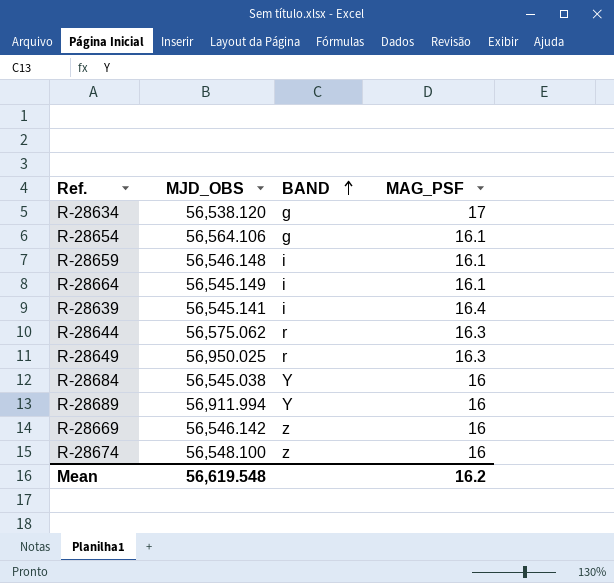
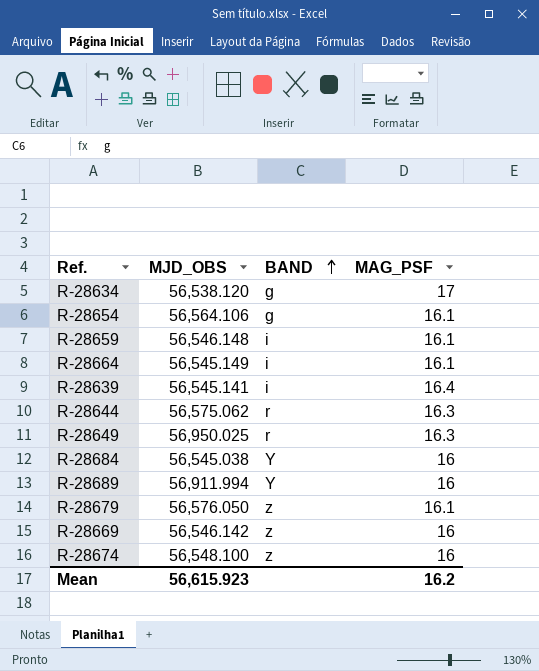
row R-28679: none -> 56,576.050 | z | 16.1
Mean | MJD_OBS: 56,619.548 -> 56,615.923

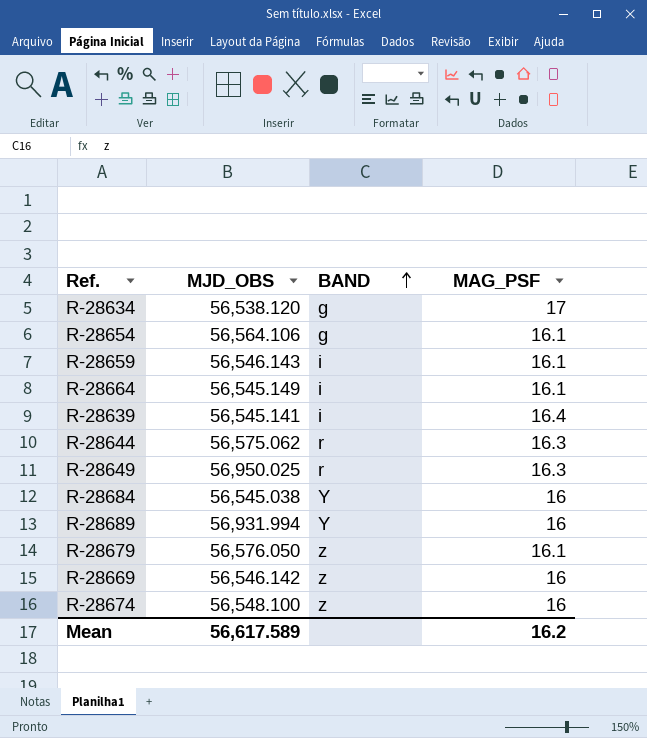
R-28659 | MJD_OBS: 56,546.148 -> 56,546.143
R-28689 | MJD_OBS: 56,911.994 -> 56,931.994
Mean | MJD_OBS: 56,615.923 -> 56,617.589

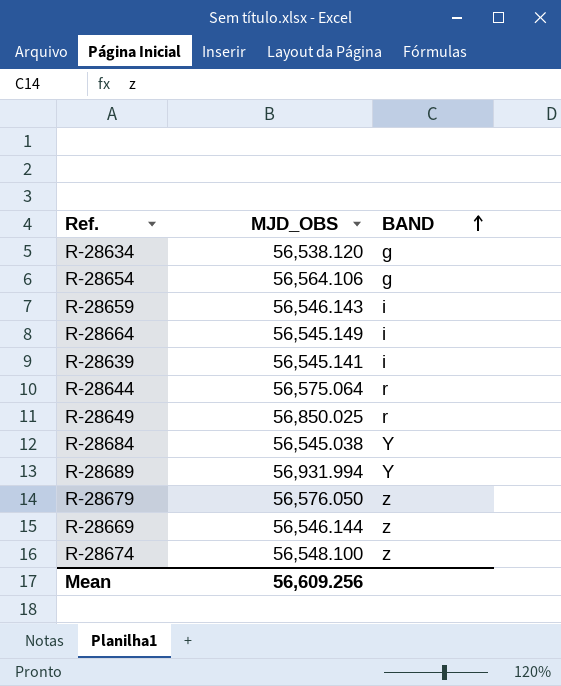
column MAG_PSF | position: 4 -> none
R-28644 | MJD_OBS: 56,575.062 -> 56,575.064
R-28649 | MJD_OBS: 56,950.025 -> 56,850.025
R-28669 | MJD_OBS: 56,546.142 -> 56,546.144
Mean | MJD_OBS: 56,617.589 -> 56,609.256

